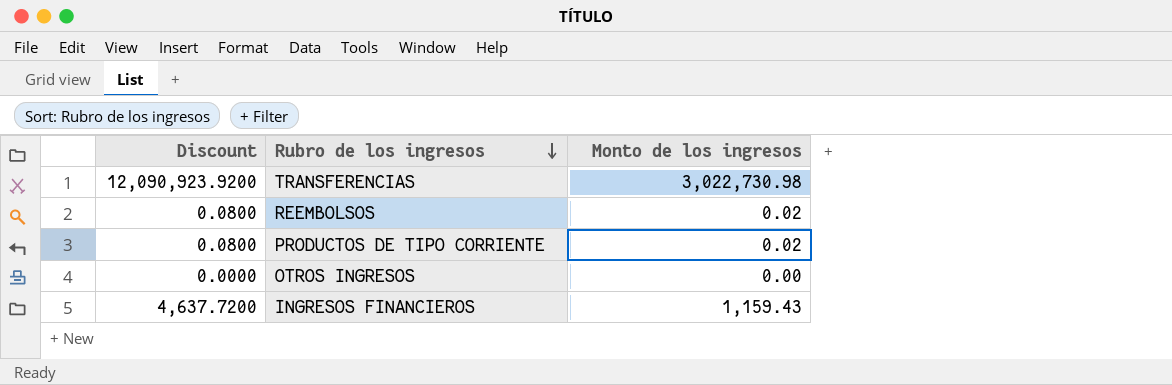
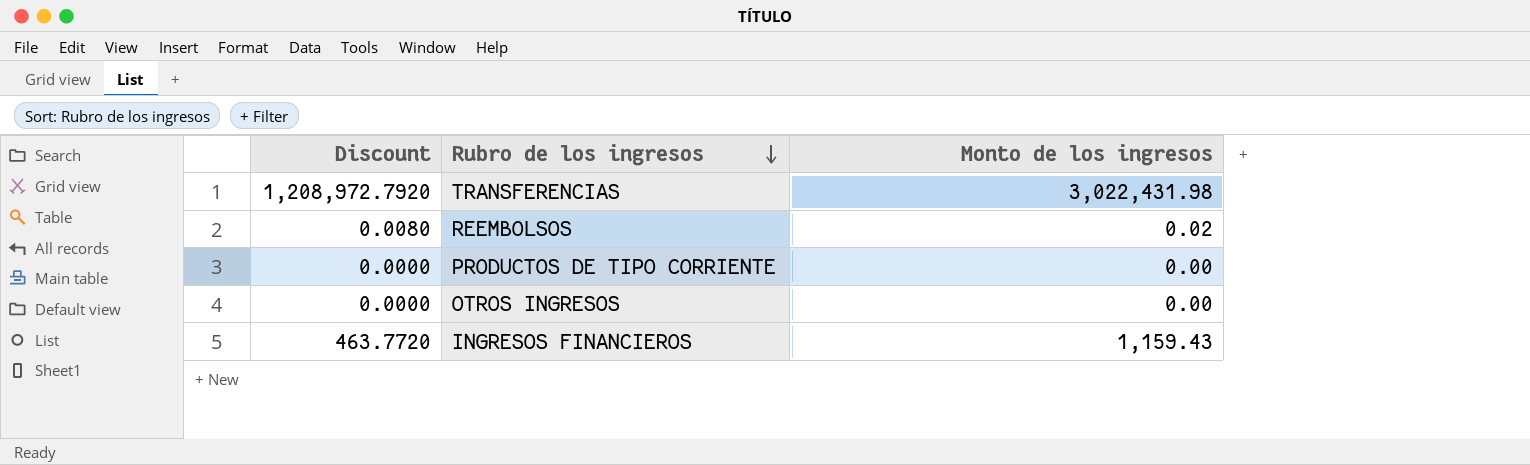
column Discount | formula: [Monto de los ingresos] * 4 -> [Monto de los ingresos] * 0.4
TRANSFERENCIAS | Monto de los ingresos: 3,022,730.98 -> 3,022,431.98
PRODUCTOS DE TIPO CORRIENTE | Monto de los ingresos: 0.02 -> 0.00

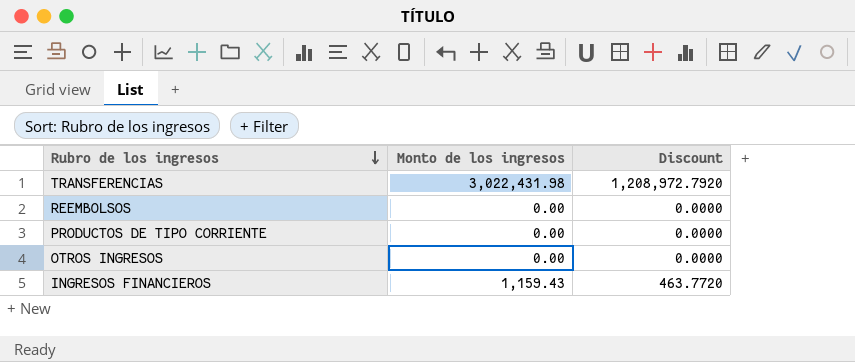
column Discount | position: 1 -> 3
REEMBOLSOS | Monto de los ingresos: 0.02 -> 0.00
REEMBOLSOS | Discount: 0.0080 -> 0.0000

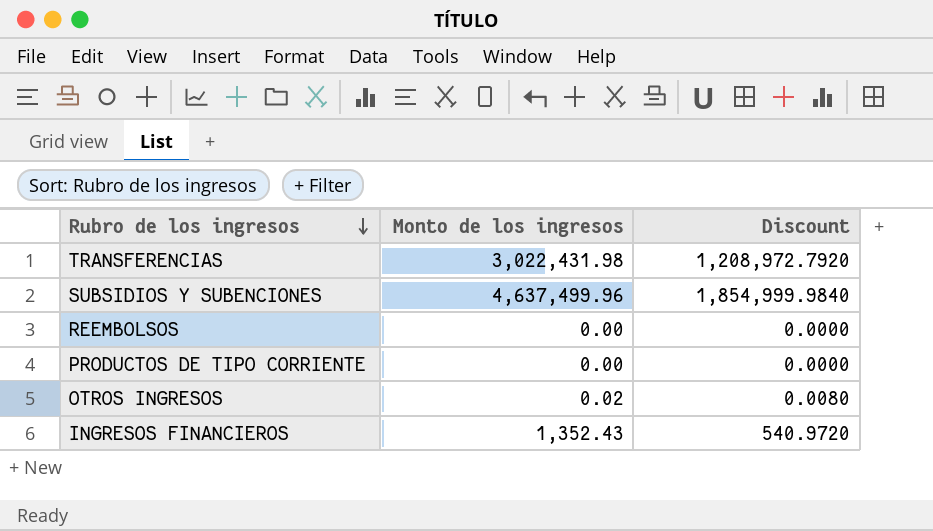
row SUBSIDIOS Y SUBENCIONES: none -> 4,637,499.96 | 1,854,999.9840
OTROS INGRESOS | Monto de los ingresos: 0.00 -> 0.02
OTROS INGRESOS | Discount: 0.0000 -> 0.0080
INGRESOS FINANCIEROS | Monto de los ingresos: 1,159.43 -> 1,352.43
INGRESOS FINANCIEROS | Discount: 463.7720 -> 540.9720

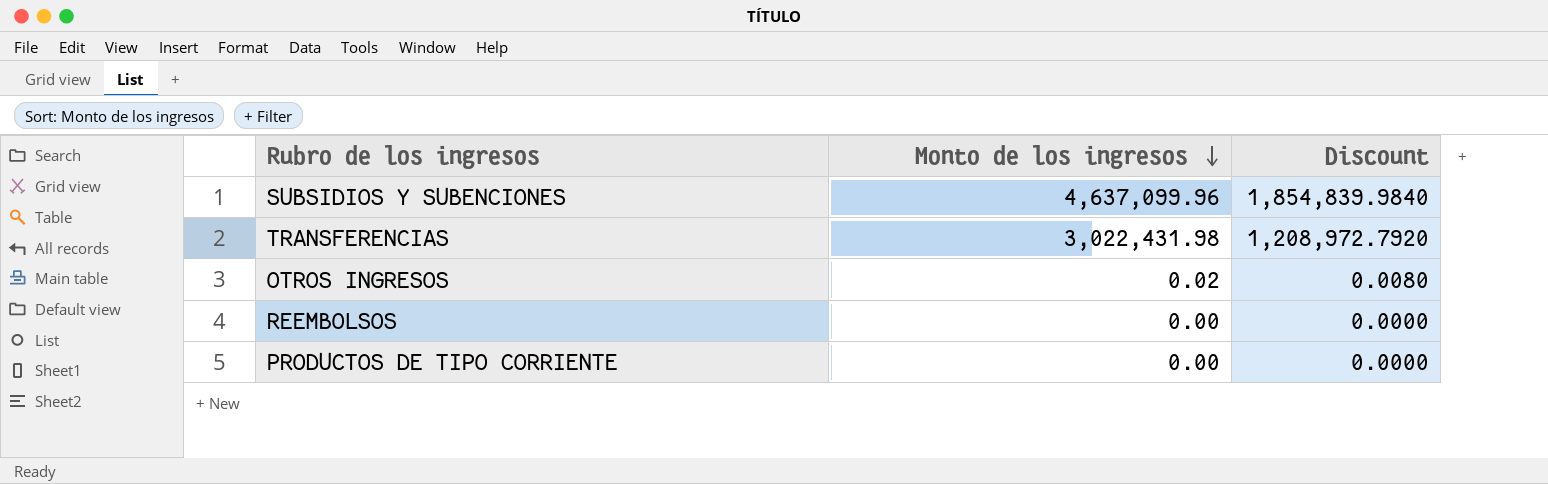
row order: Rubro de los ingresos descending -> Monto de los ingresos descending
row INGRESOS FINANCIEROS: 1,352.43 | 540.9720 -> none
SUBSIDIOS Y SUBENCIONES | Monto de los ingresos: 4,637,499.96 -> 4,637,099.96
SUBSIDIOS Y SUBENCIONES | Discount: 1,854,999.9840 -> 1,854,839.9840

